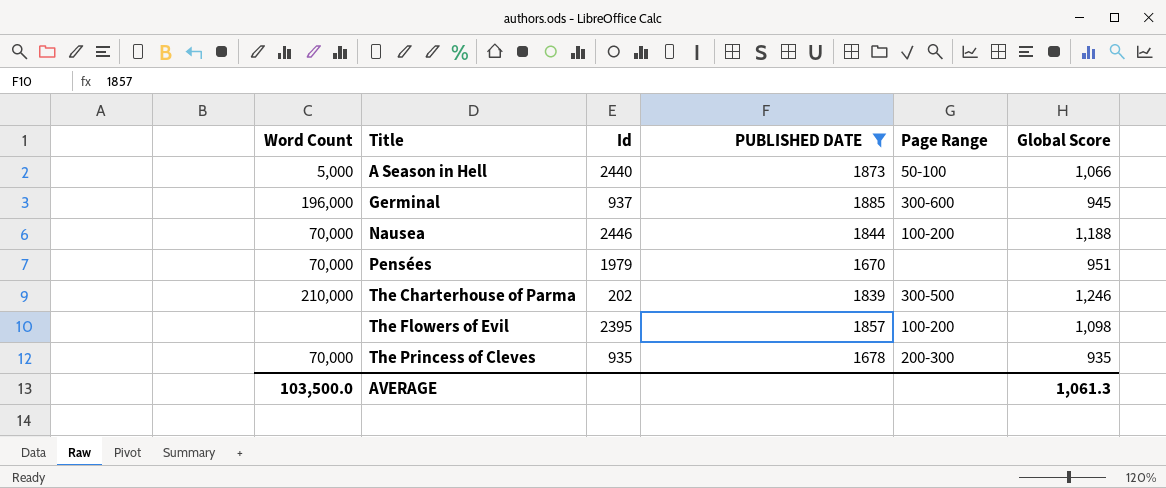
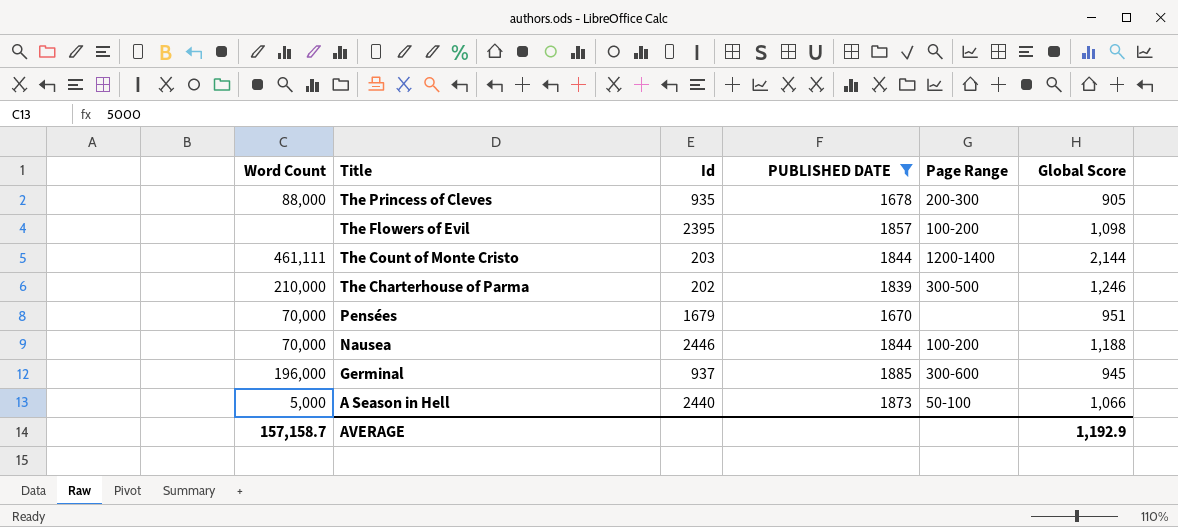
row order: Title ascending -> Title descending
The Princess of Cleves | Word Count: 70,000 -> 88,000
The Princess of Cleves | Global Score: 935 -> 905
row The Count of Monte Cristo: none -> 461,111 | 203 | 1844 | 1200-1400 | 2,144
Pensées | Id: 1979 -> 1679
AVERAGE | Word Count: 103,500.0 -> 157,158.7
AVERAGE | Global Score: 1,061.3 -> 1,192.9

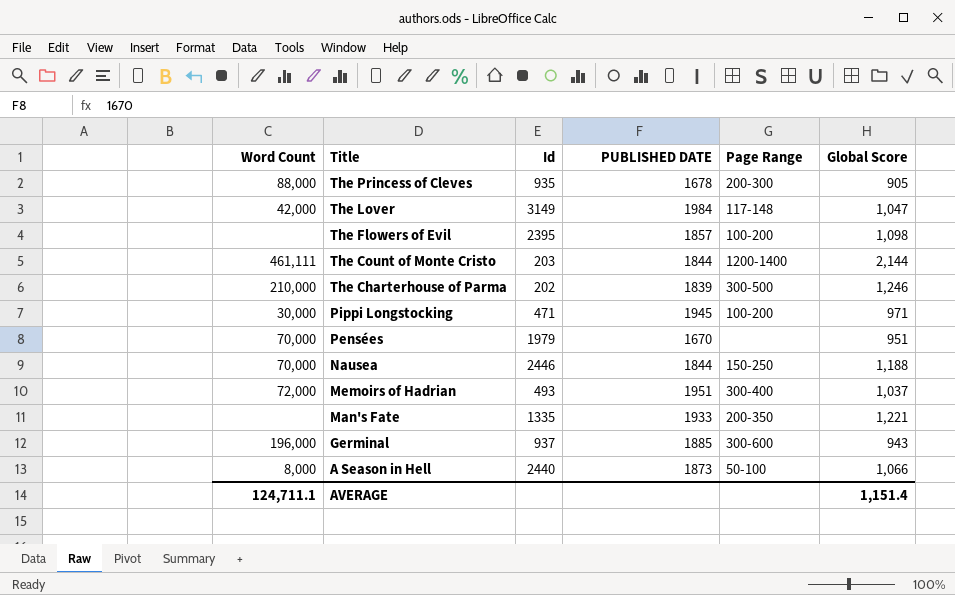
filter: PUBLISHED DATE <= 1885 -> none
Pensées | Id: 1679 -> 1979
Nausea | Page Range: 100-200 -> 150-250
Germinal | Global Score: 945 -> 943
A Season in Hell | Word Count: 5,000 -> 8,000
AVERAGE | Word Count: 157,158.7 -> 124,711.1
AVERAGE | Global Score: 1,192.9 -> 1,151.4

